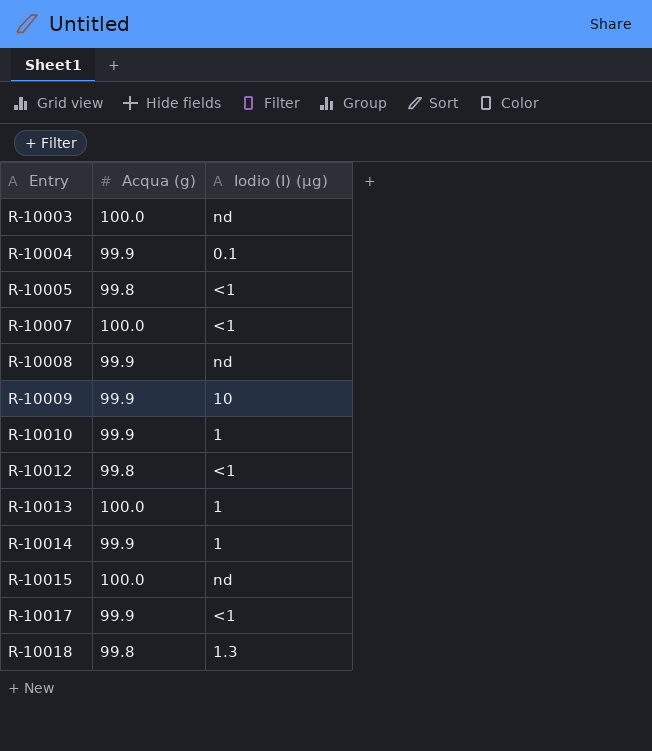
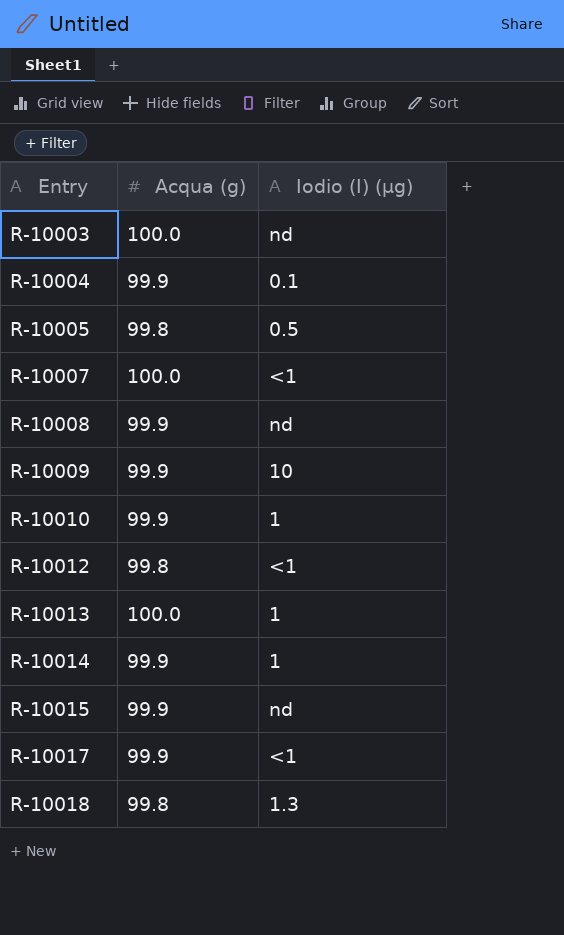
R-10005 | Iodio (I) (µg): <1 -> 0.5
R-10015 | Acqua (g): 100.0 -> 99.9

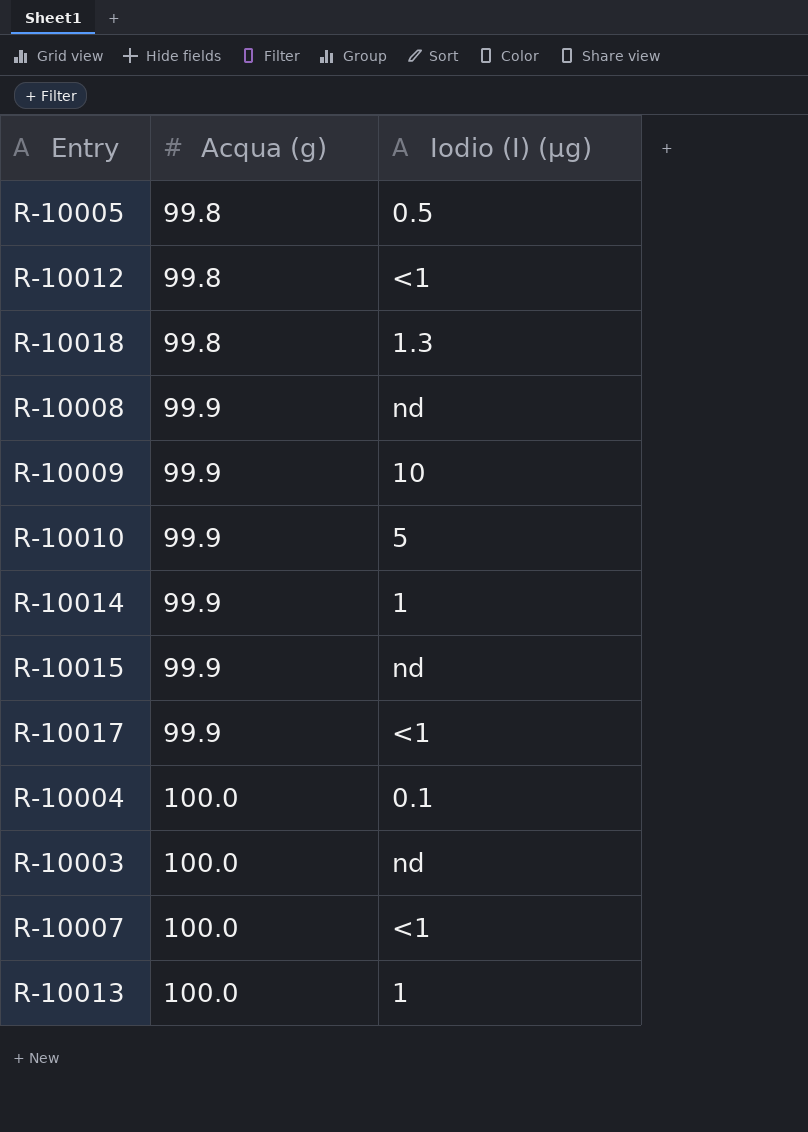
row order: Entry ascending -> Acqua (g) ascending
R-10010 | Iodio (I) (µg): 1 -> 5
R-10004 | Acqua (g): 99.9 -> 100.0

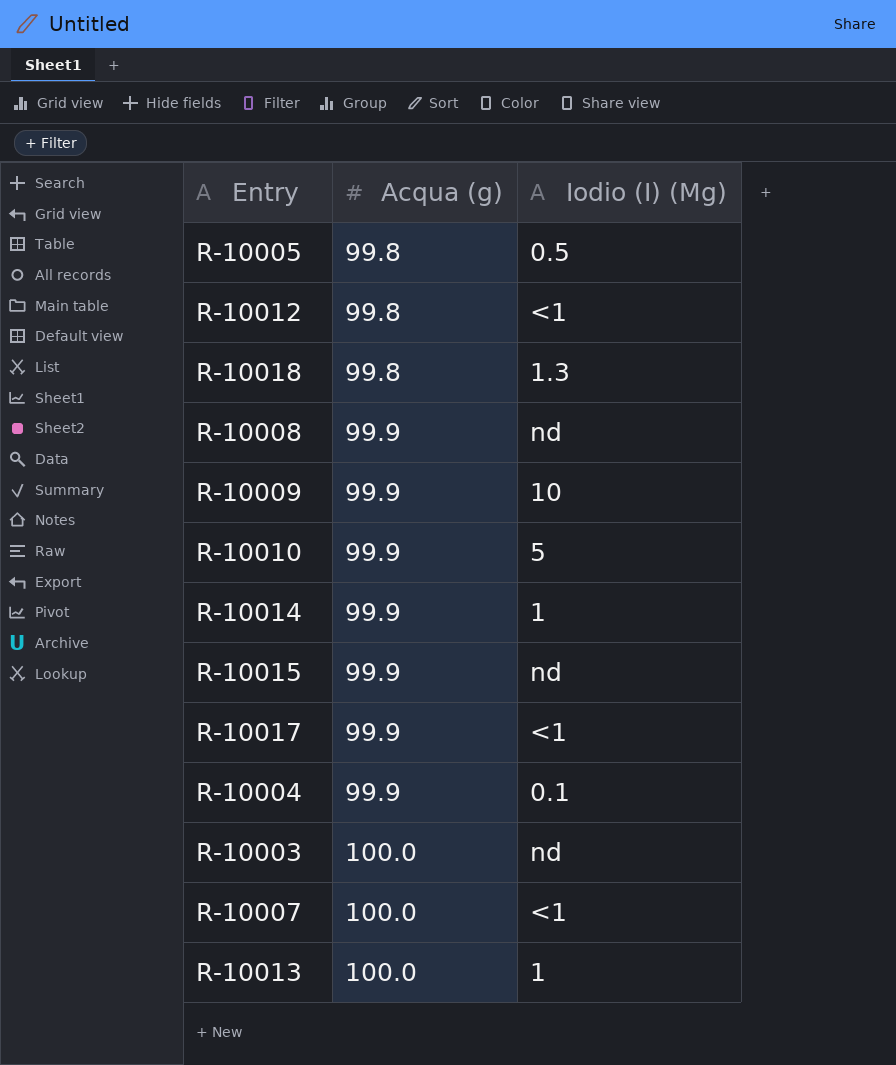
column name: Iodio (I) (µg) -> Iodio (I) (Μg)
R-10004 | Acqua (g): 100.0 -> 99.9

